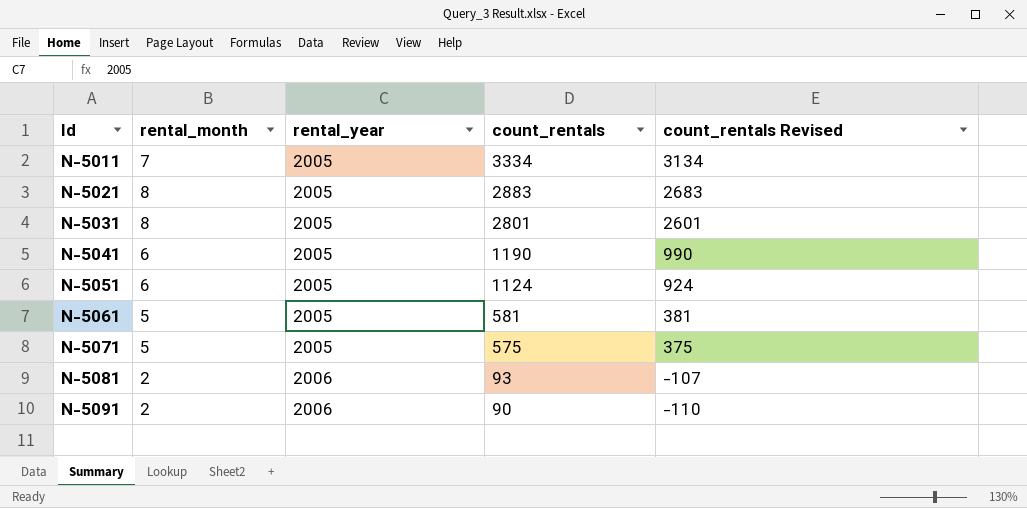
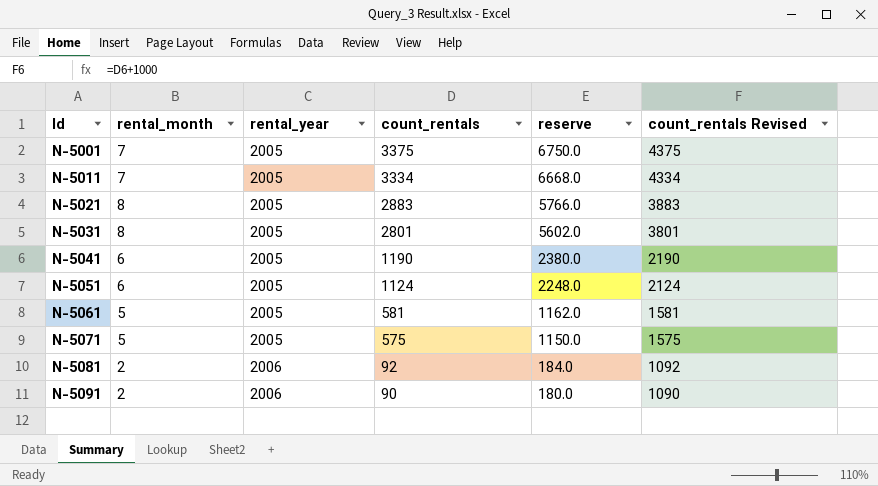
column reserve | formula: none -> [count_rentals] * 2
column count_rentals Revised | formula: [count_rentals] - 200 -> [count_rentals] + 1000
row N-5001: none -> 7 | 2005 | 3375 | 6750.0 | 4375
N-5081 | count_rentals: 93 -> 92

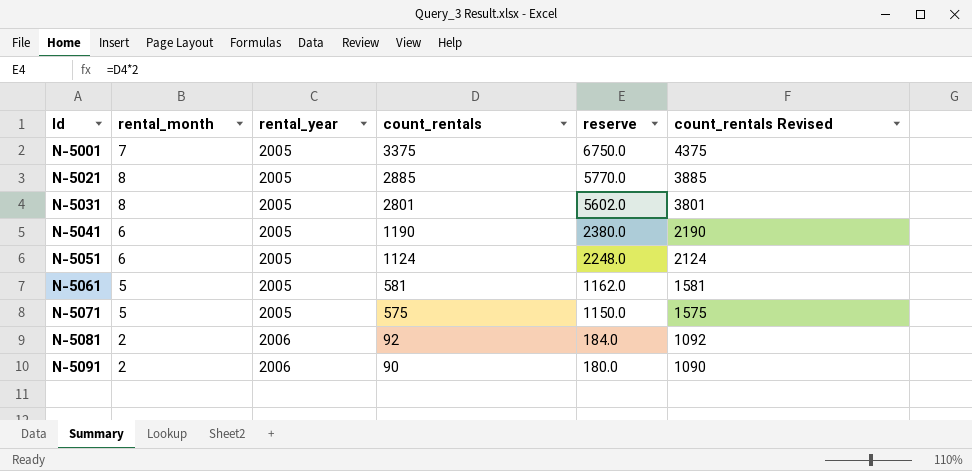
row N-5011: 7 | 2005 | 3334 | 6668.0 | 4334 -> none
N-5021 | count_rentals: 2883 -> 2885
N-5021 | reserve: 5766.0 -> 5770.0
N-5021 | count_rentals Revised: 3883 -> 3885

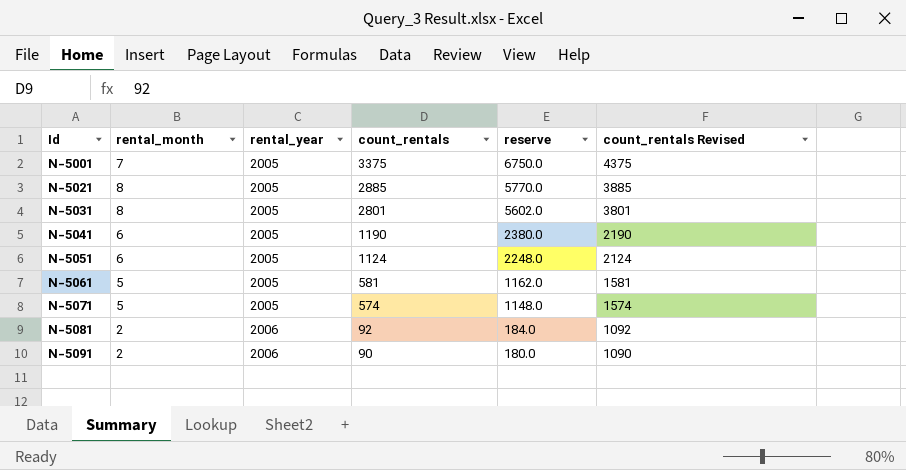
N-5071 | count_rentals: 575 -> 574
N-5071 | reserve: 1150.0 -> 1148.0
N-5071 | count_rentals Revised: 1575 -> 1574

